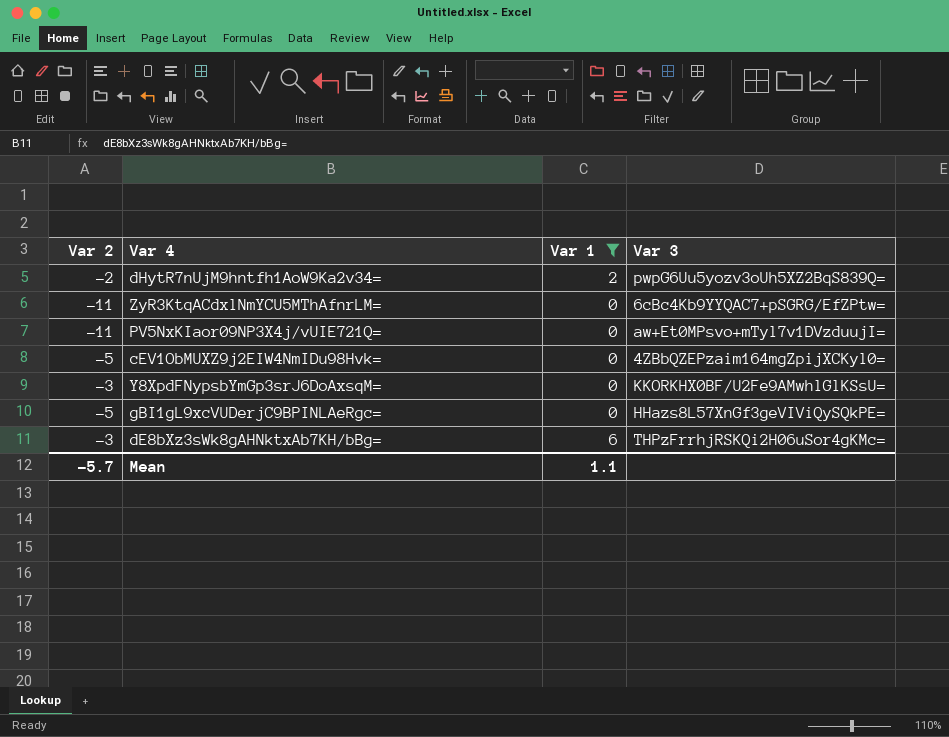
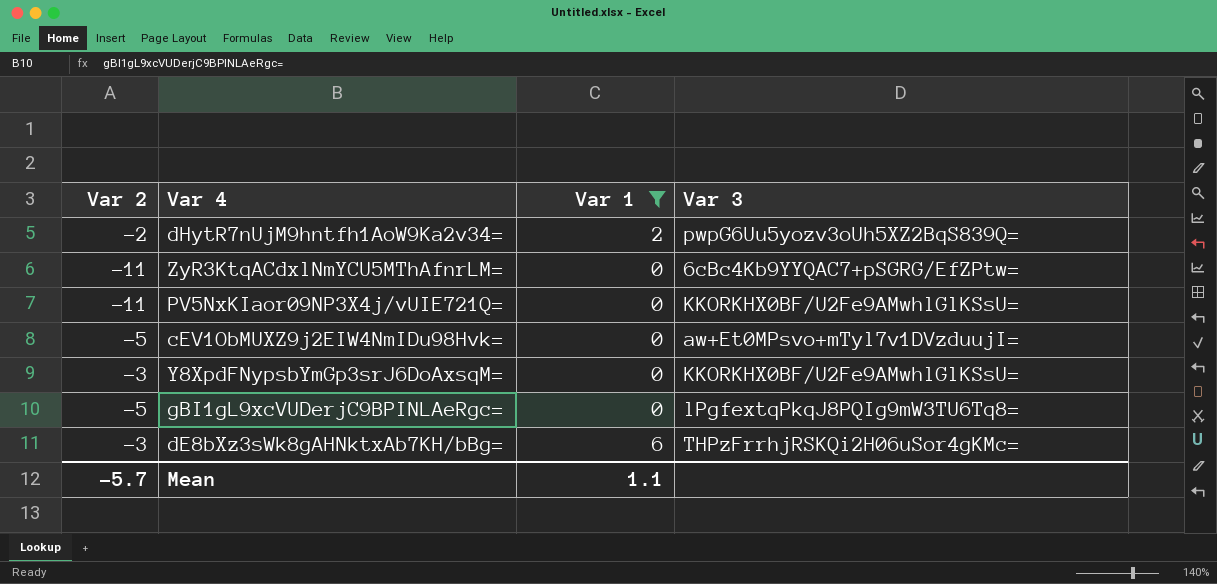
PV5NxKIaor09NP3X4j/vUIE721Q= | Var 3: aw+Et0MPsvo+mTyl7v1DVzduujI= -> KKORKHX0BF/U2Fe9AMwhlGlKSsU=
cEV1ObMUXZ9j2EIW4NmIDu98Hvk= | Var 3: 4ZBbQZEPzaim164mgZpijXCKyl0= -> aw+Et0MPsvo+mTyl7v1DVzduujI=
gBI1gL9xcVUDerjC9BPINLAeRgc= | Var 3: HHazs8L57XnGf3geVIViQySQkPE= -> lPgfextqPkqJ8PQIg9mW3TU6Tq8=

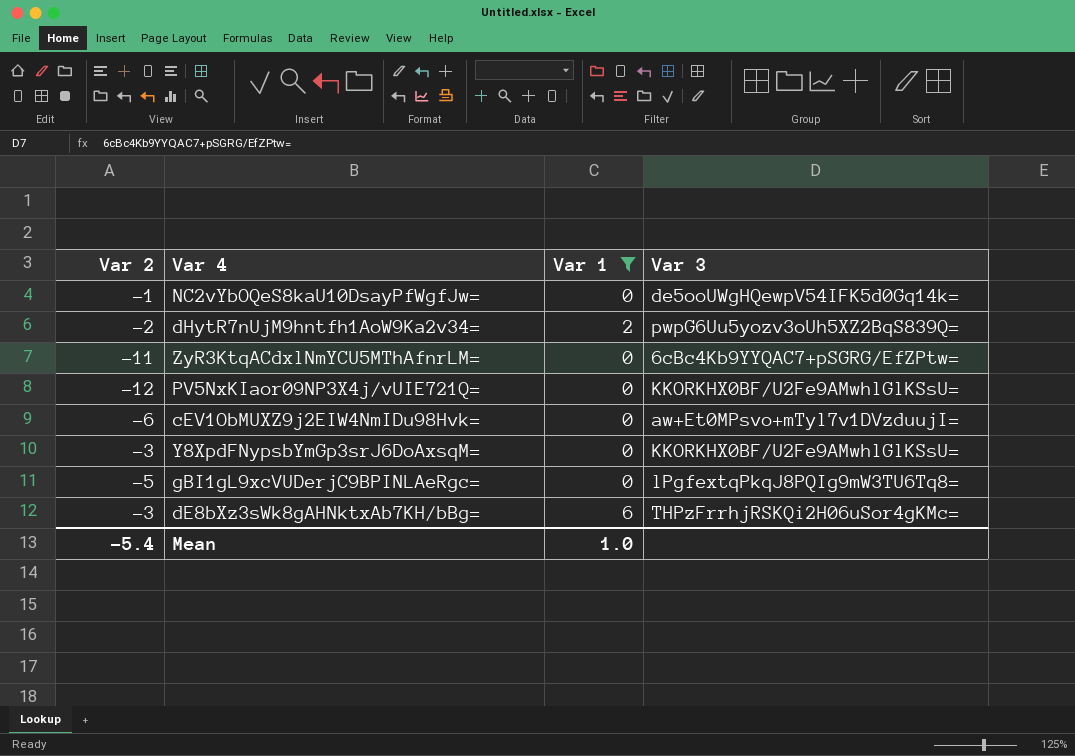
row NC2vYbOQeS8kaU10DsayPfWgfJw=: none -> -1 | 0 | de5ooUWgHQewpV54IFK5d0Gq14k=
PV5NxKIaor09NP3X4j/vUIE721Q= | Var 2: -11 -> -12
cEV1ObMUXZ9j2EIW4NmIDu98Hvk= | Var 2: -5 -> -6
Mean | Var 2: -5.7 -> -5.4
Mean | Var 1: 1.1 -> 1.0

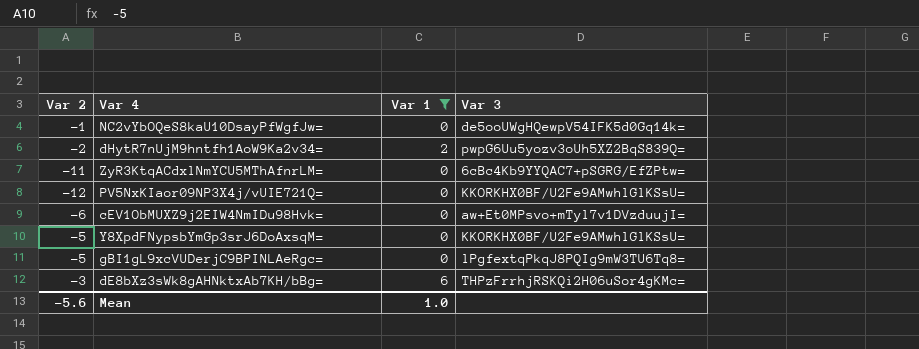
Y8XpdFNypsbYmGp3srJ6DoAxsqM= | Var 2: -3 -> -5
Mean | Var 2: -5.4 -> -5.6

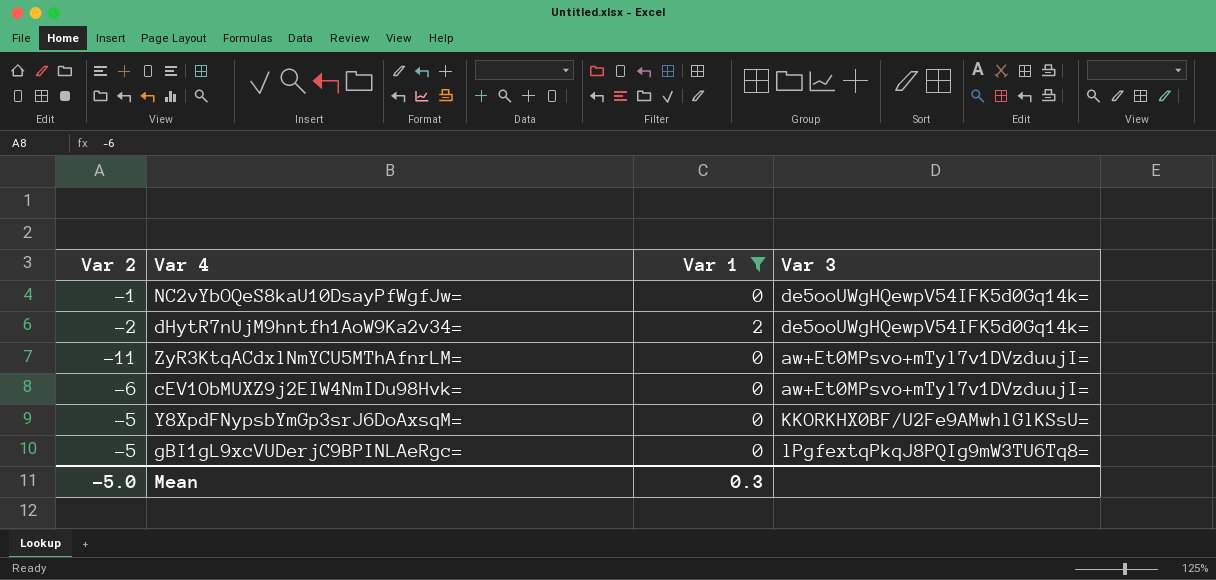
row PV5NxKIaor09NP3X4j/vUIE721Q=: -12 | 0 | KKORKHX0BF/U2Fe9AMwhlGlKSsU= -> none
row dE8bXz3sWk8gAHNktxAb7KH/bBg=: -3 | 6 | THPzFrrhjRSKQi2H06uSor4gKMc= -> none
dHytR7nUjM9hntfh1AoW9Ka2v34= | Var 3: pwpG6Uu5yozv3oUh5XZ2BqS839Q= -> de5ooUWgHQewpV54IFK5d0Gq14k=
ZyR3KtqACdxlNmYCU5MThAfnrLM= | Var 3: 6cBc4Kb9YYQAC7+pSGRG/EfZPtw= -> aw+Et0MPsvo+mTyl7v1DVzduujI=
Mean | Var 2: -5.6 -> -5.0
Mean | Var 1: 1.0 -> 0.3

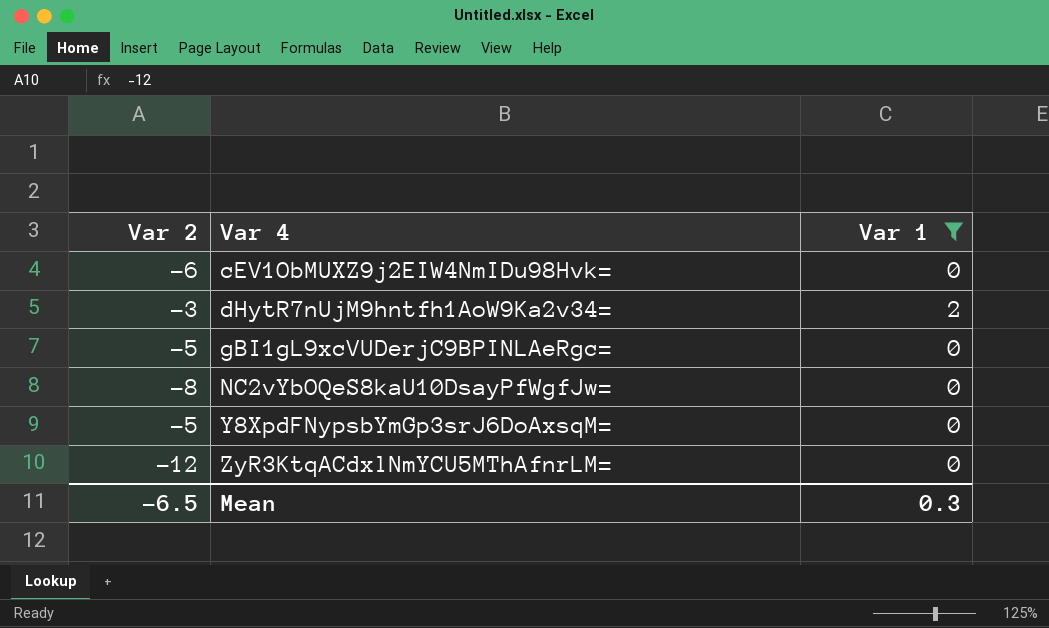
row order: none -> Var 4 ascending
column Var 3 | position: 4 -> none
dHytR7nUjM9hntfh1AoW9Ka2v34= | Var 2: -2 -> -3
NC2vYbOQeS8kaU10DsayPfWgfJw= | Var 2: -1 -> -8
ZyR3KtqACdxlNmYCU5MThAfnrLM= | Var 2: -11 -> -12
Mean | Var 2: -5.0 -> -6.5

